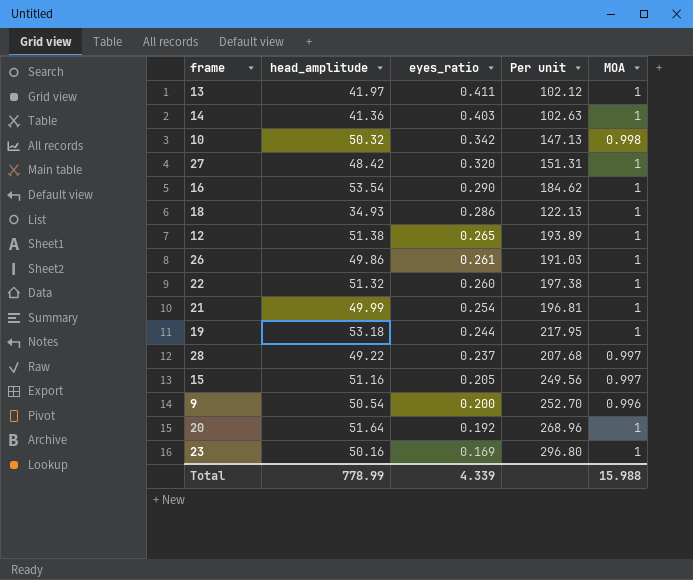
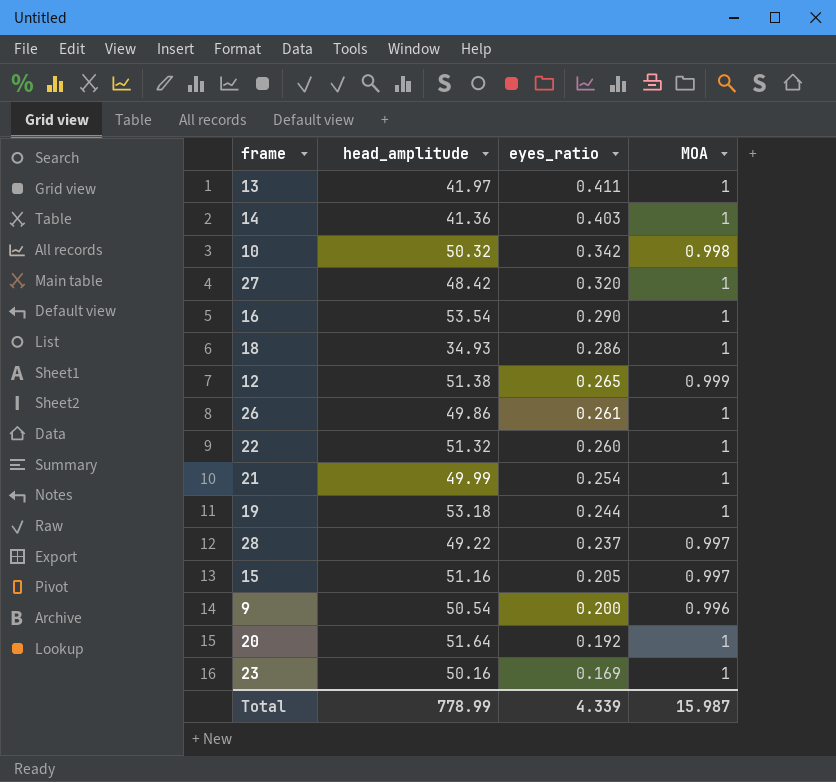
column Per unit | formula: [head_amplitude] / [eyes_ratio] -> none
12 | MOA: 1 -> 0.999
Total | MOA: 15.988 -> 15.987

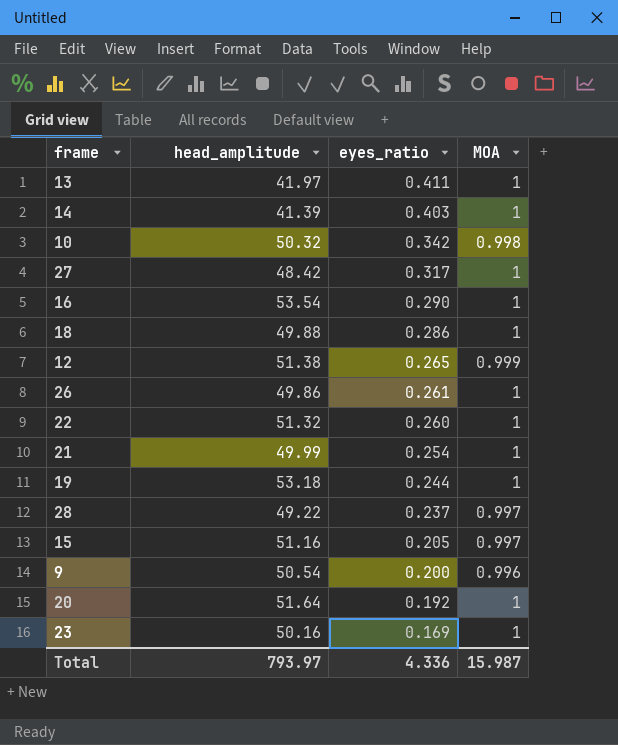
14 | head_amplitude: 41.36 -> 41.39
27 | eyes_ratio: 0.320 -> 0.317
18 | head_amplitude: 34.93 -> 49.88
Total | head_amplitude: 778.99 -> 793.97
Total | eyes_ratio: 4.339 -> 4.336

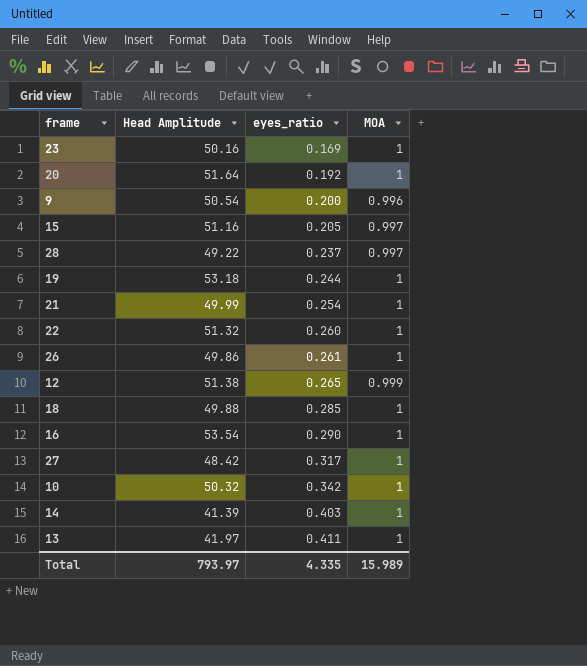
row order: eyes_ratio descending -> eyes_ratio ascending
column name: head_amplitude -> Head Amplitude
18 | eyes_ratio: 0.286 -> 0.285
10 | MOA: 0.998 -> 1
Total | eyes_ratio: 4.336 -> 4.335
Total | MOA: 15.987 -> 15.989

